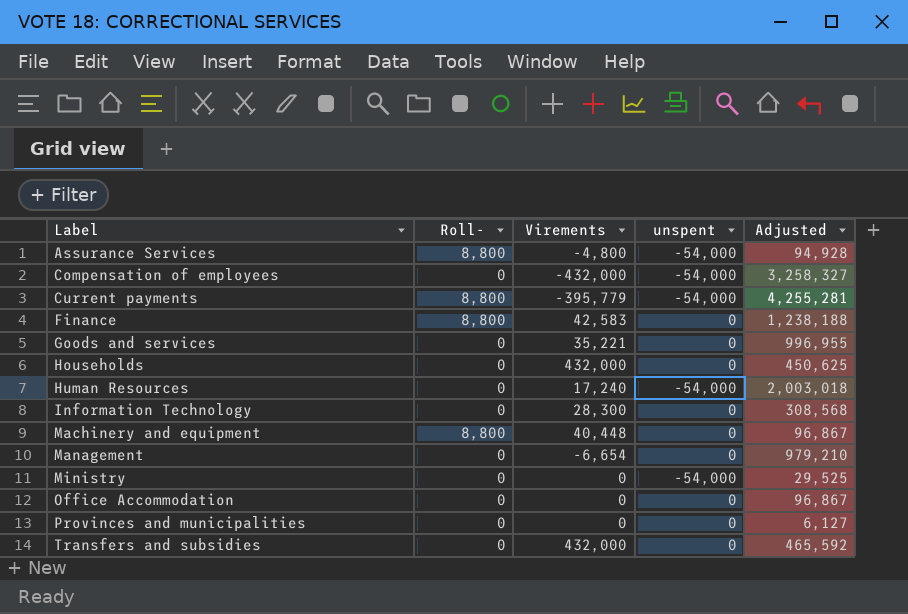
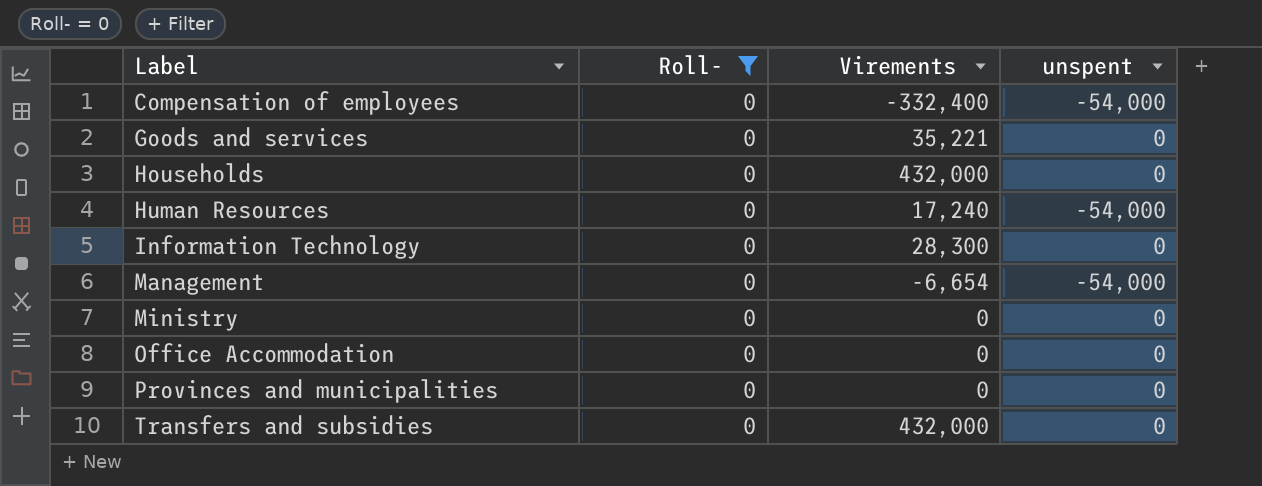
filter: none -> Roll- = 0
column Adjusted | position: 5 -> none
Compensation of employees | Virements: -432,000 -> -332,400
Management | unspent: 0 -> -54,000
Ministry | unspent: -54,000 -> 0

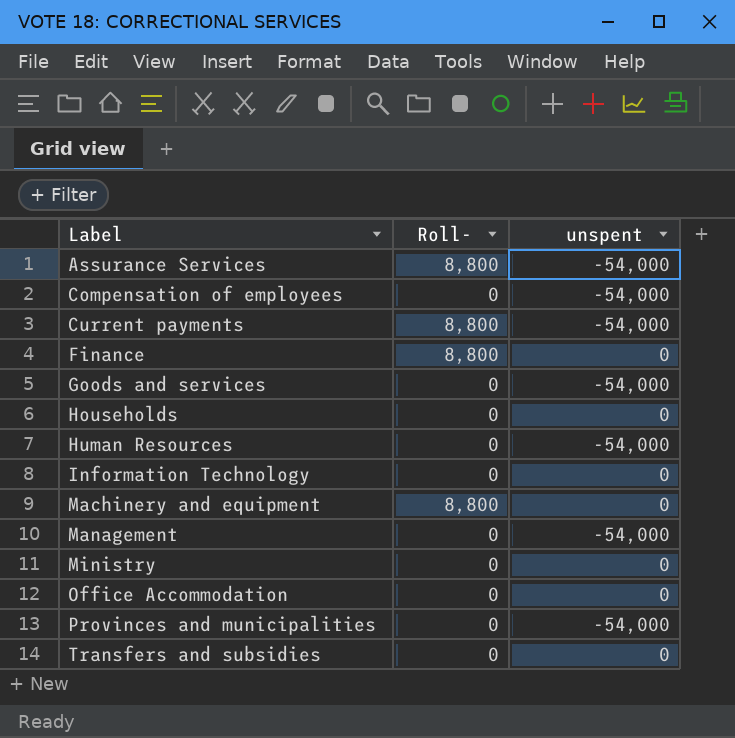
filter: Roll- = 0 -> none
column Virements | position: 3 -> none
Goods and services | unspent: 0 -> -54,000
Provinces and municipalities | unspent: 0 -> -54,000

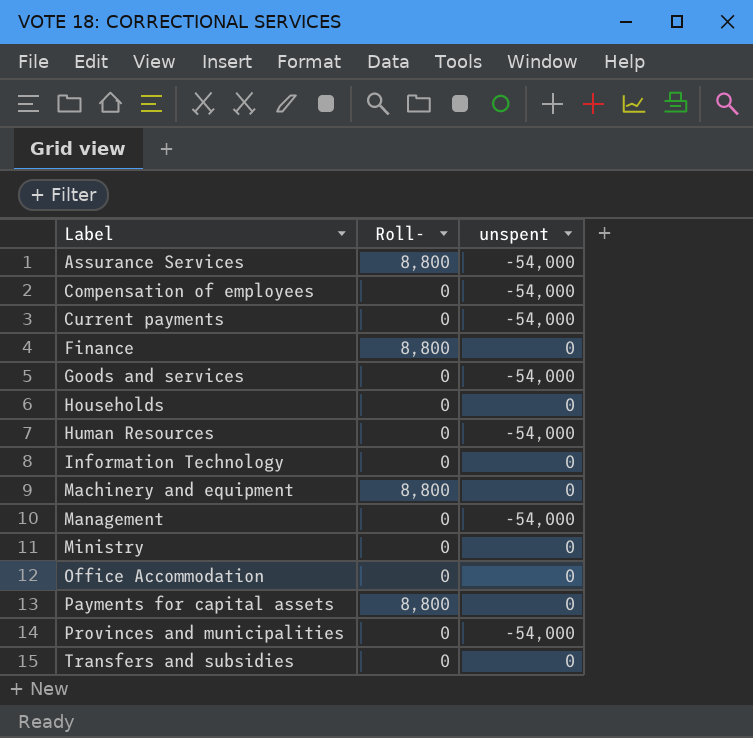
Current payments | Roll-: 8,800 -> 0
row Payments for capital assets: none -> 8,800 | 0

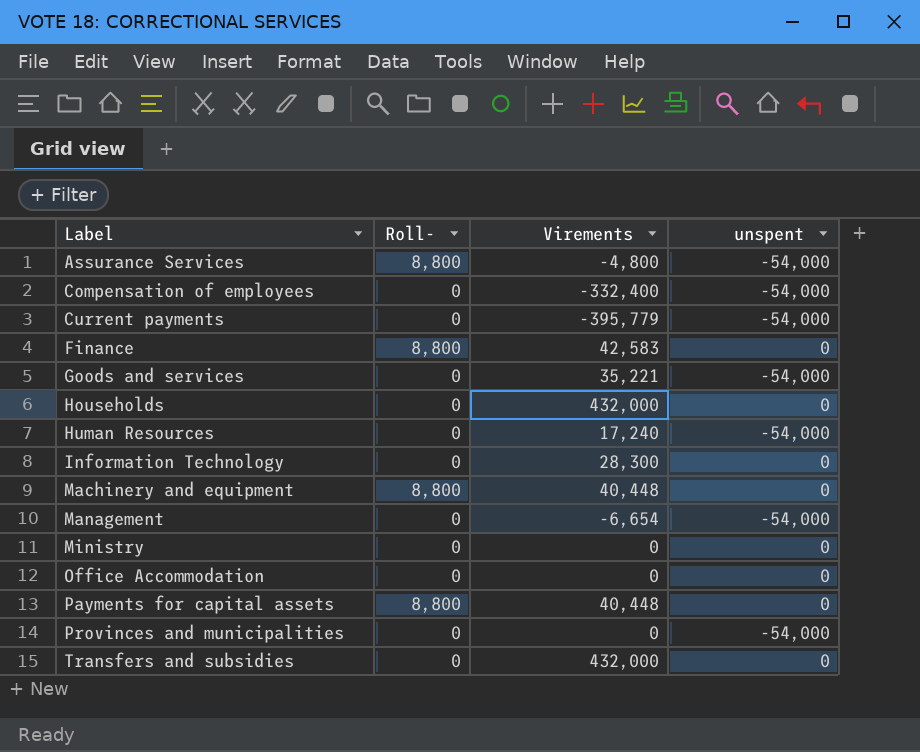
column Virements | position: none -> 3

